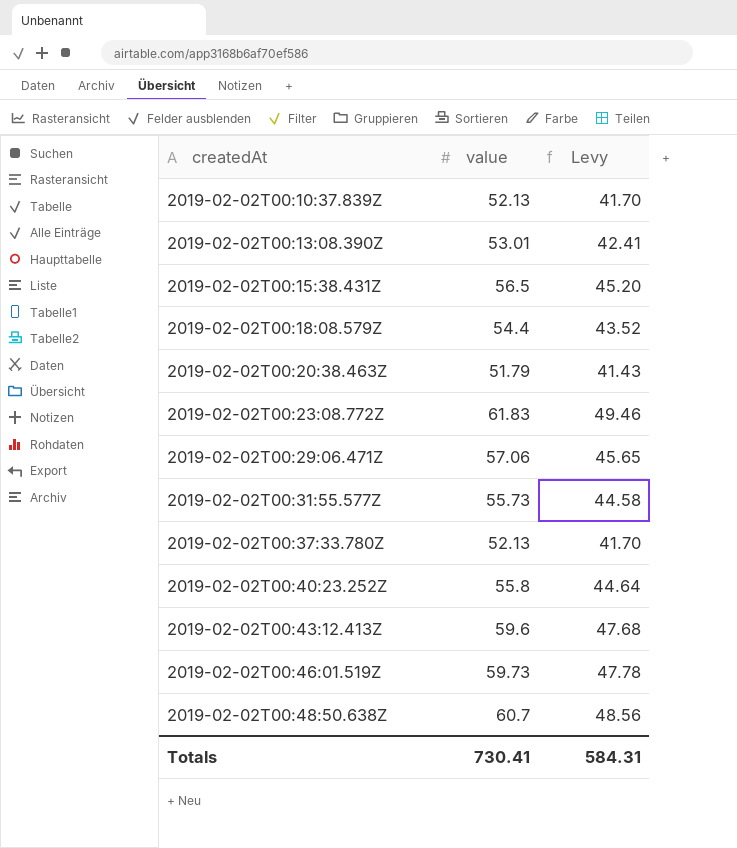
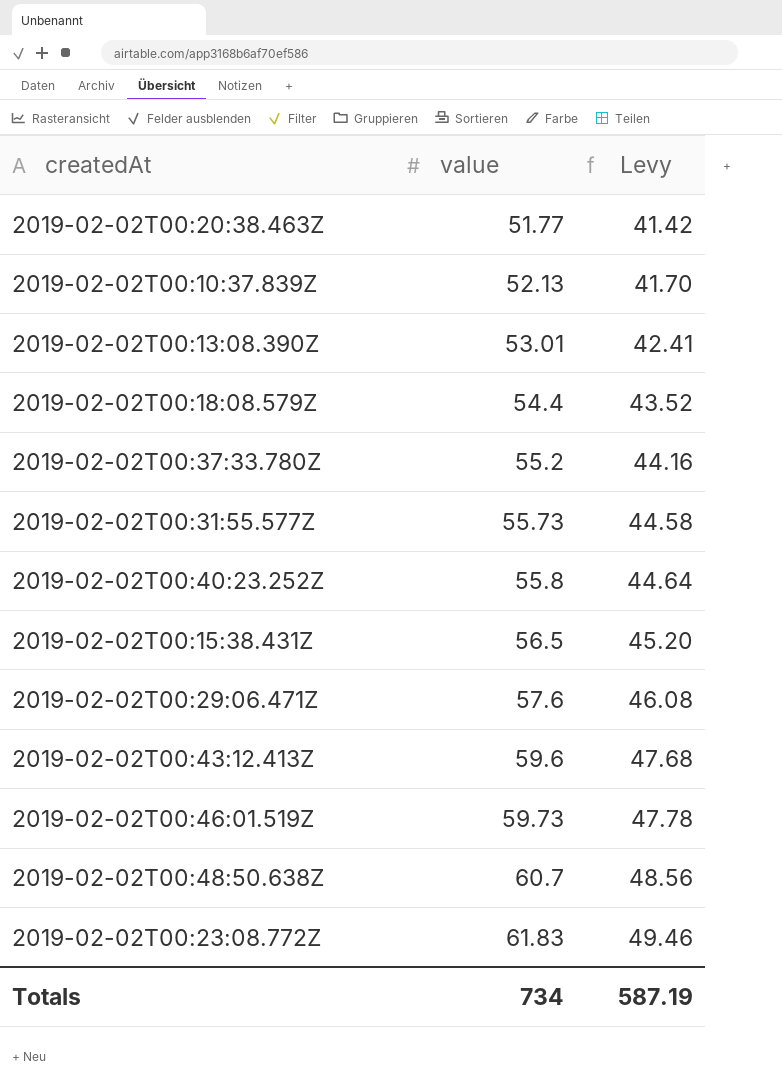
row order: createdAt ascending -> value ascending
2019-02-02T00:20:38.463Z | value: 51.79 -> 51.77
2019-02-02T00:20:38.463Z | Levy: 41.43 -> 41.42
2019-02-02T00:37:33.780Z | value: 52.13 -> 55.2
2019-02-02T00:37:33.780Z | Levy: 41.70 -> 44.16
2019-02-02T00:29:06.471Z | value: 57.06 -> 57.6
2019-02-02T00:29:06.471Z | Levy: 45.65 -> 46.08
Totals | value: 730.41 -> 734
Totals | Levy: 584.31 -> 587.19

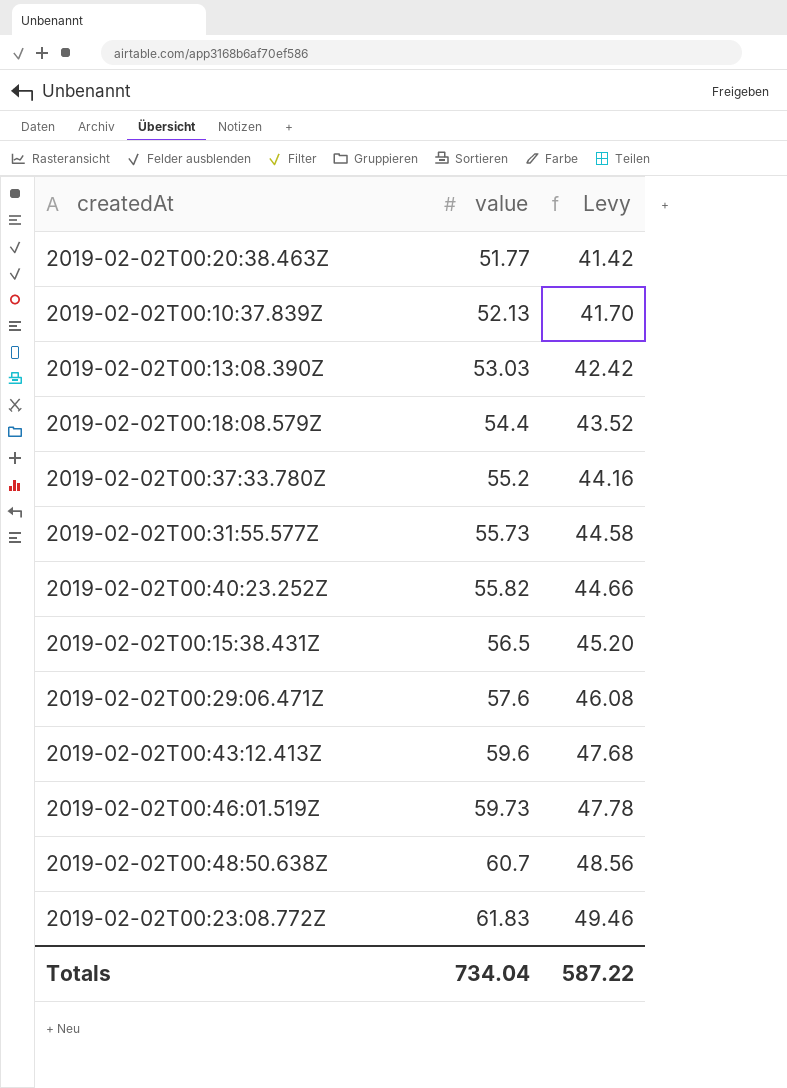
2019-02-02T00:13:08.390Z | value: 53.01 -> 53.03
2019-02-02T00:13:08.390Z | Levy: 42.41 -> 42.42
2019-02-02T00:40:23.252Z | value: 55.8 -> 55.82
2019-02-02T00:40:23.252Z | Levy: 44.64 -> 44.66
Totals | value: 734 -> 734.04
Totals | Levy: 587.19 -> 587.22

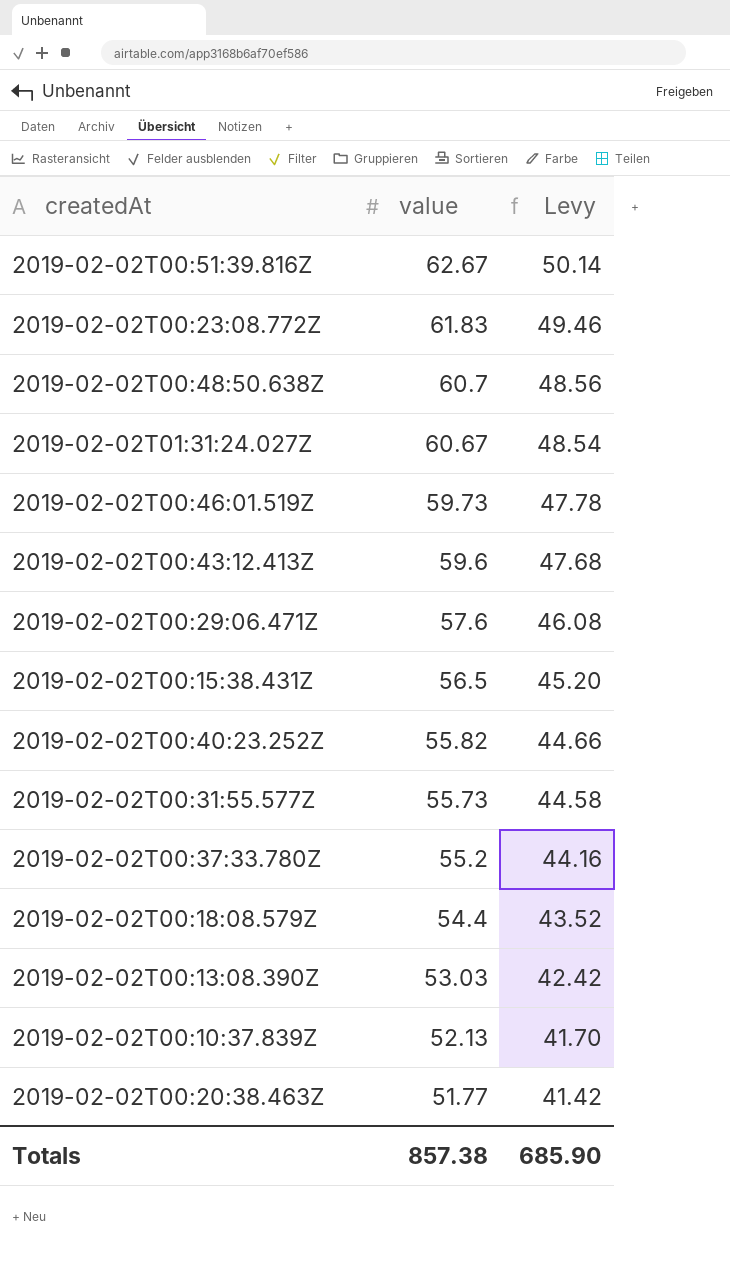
row order: value ascending -> value descending
row 2019-02-02T00:51:39.816Z: none -> 62.67 | 50.14
row 2019-02-02T01:31:24.027Z: none -> 60.67 | 48.54
Totals | value: 734.04 -> 857.38
Totals | Levy: 587.22 -> 685.90

